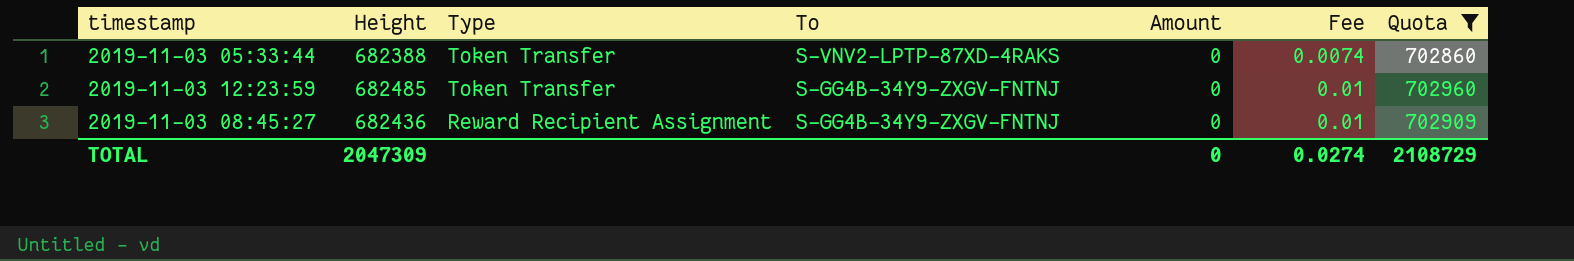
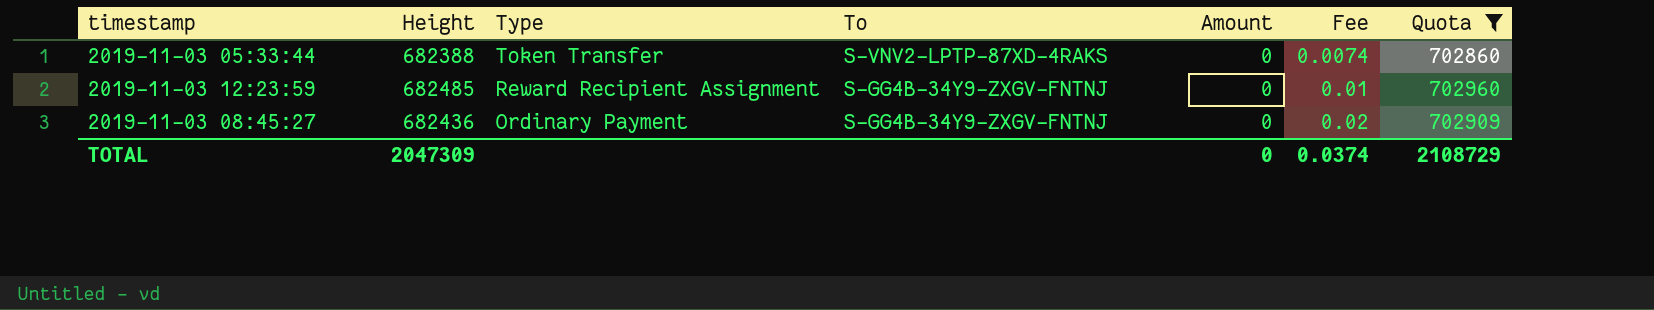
2019-11-03 12:23:59 | Type: Token Transfer -> Reward Recipient Assignment
2019-11-03 08:45:27 | Type: Reward Recipient Assignment -> Ordinary Payment
2019-11-03 08:45:27 | Fee: 0.01 -> 0.02
TOTAL | Fee: 0.0274 -> 0.0374

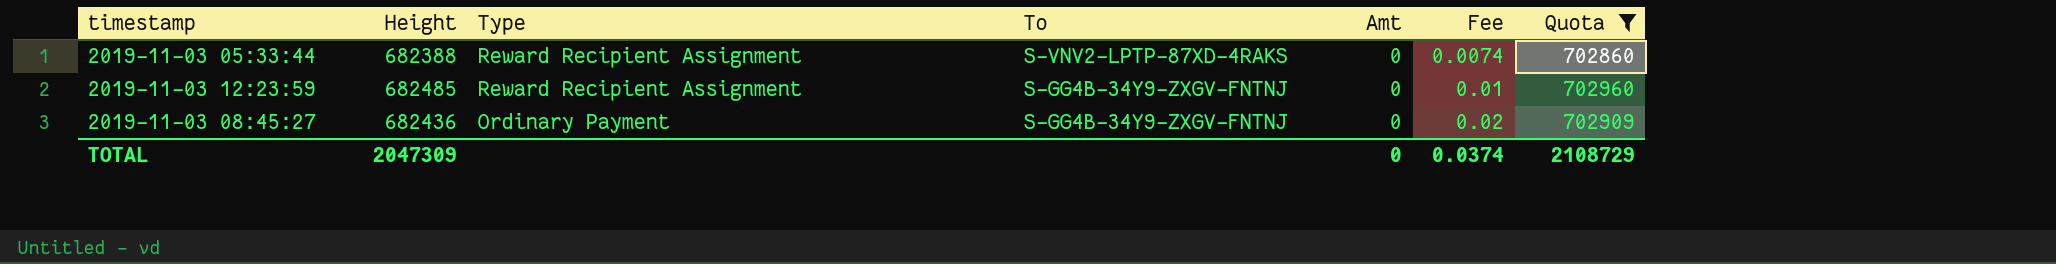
column name: Amount -> Amt
2019-11-03 05:33:44 | Type: Token Transfer -> Reward Recipient Assignment

